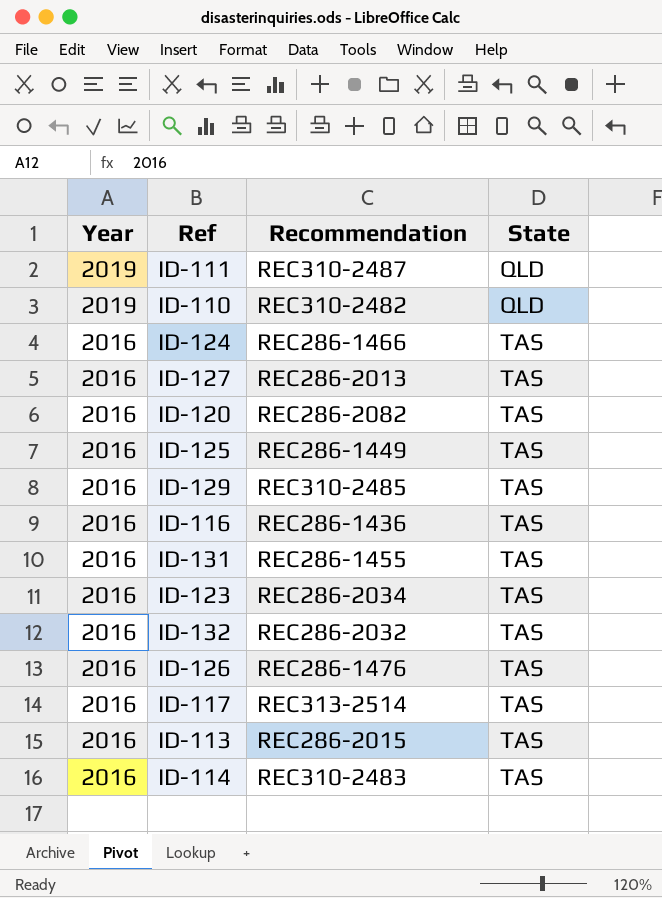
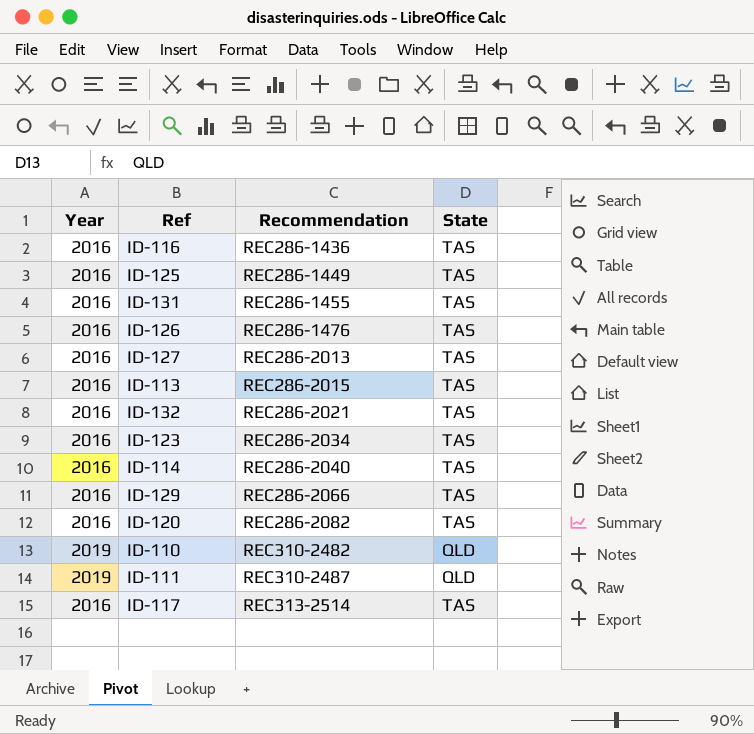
row order: Year descending -> Recommendation ascending
row ID-124: 2016 | REC286-1466 | TAS -> none
ID-132 | Recommendation: REC286-2032 -> REC286-2021
ID-114 | Recommendation: REC310-2483 -> REC286-2040
ID-129 | Recommendation: REC310-2485 -> REC286-2066

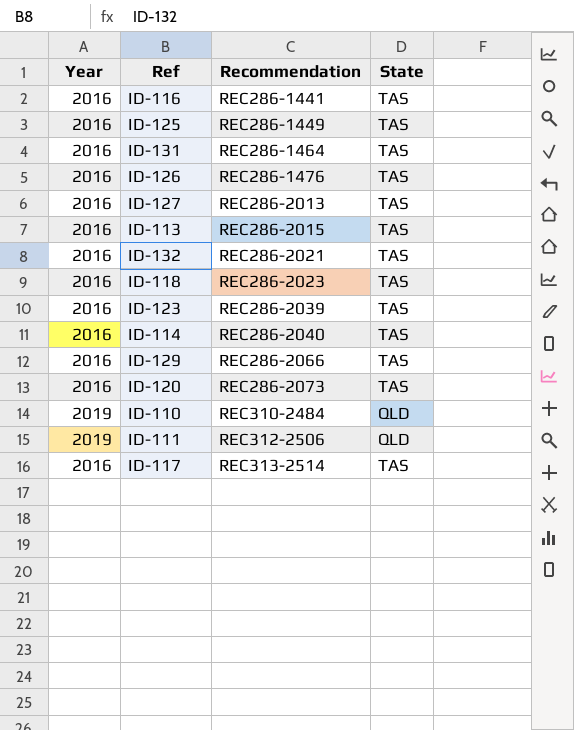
ID-116 | Recommendation: REC286-1436 -> REC286-1441
ID-131 | Recommendation: REC286-1455 -> REC286-1464
row ID-118: none -> 2016 | REC286-2023 | TAS
ID-123 | Recommendation: REC286-2034 -> REC286-2039
ID-120 | Recommendation: REC286-2082 -> REC286-2073
ID-110 | Recommendation: REC310-2482 -> REC310-2484
ID-111 | Recommendation: REC310-2487 -> REC312-2506

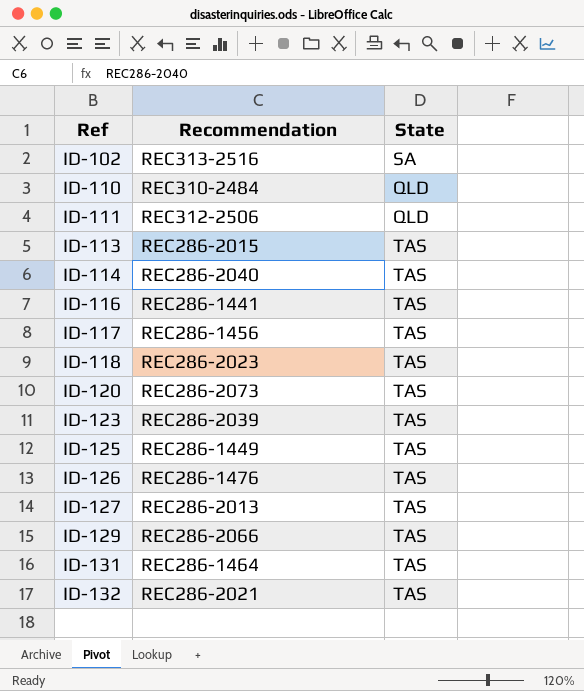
row order: Recommendation ascending -> Ref ascending
column Year | position: 1 -> none
row ID-102: none -> REC313-2516 | SA
ID-117 | Recommendation: REC313-2514 -> REC286-1456

